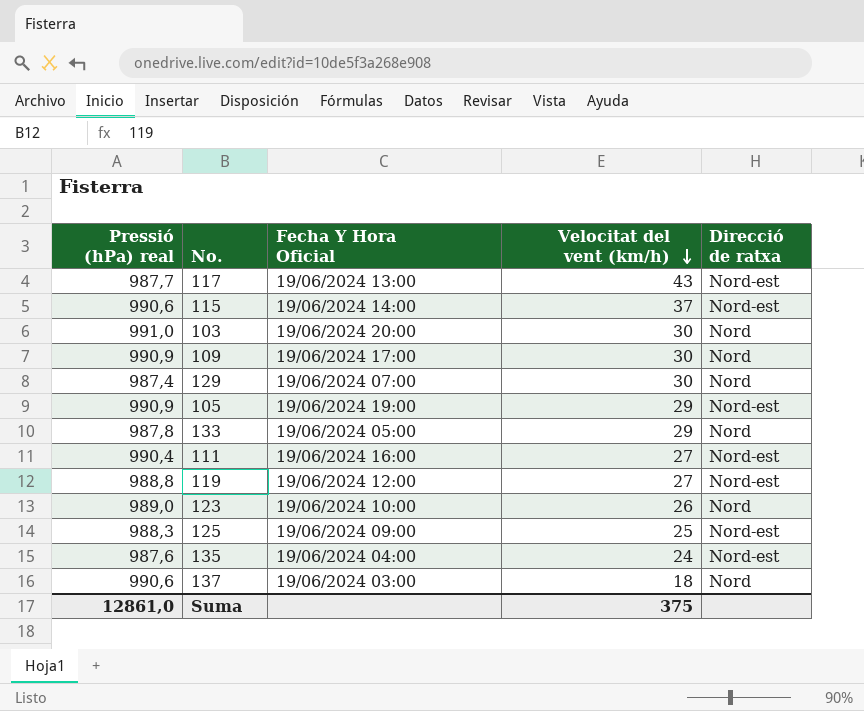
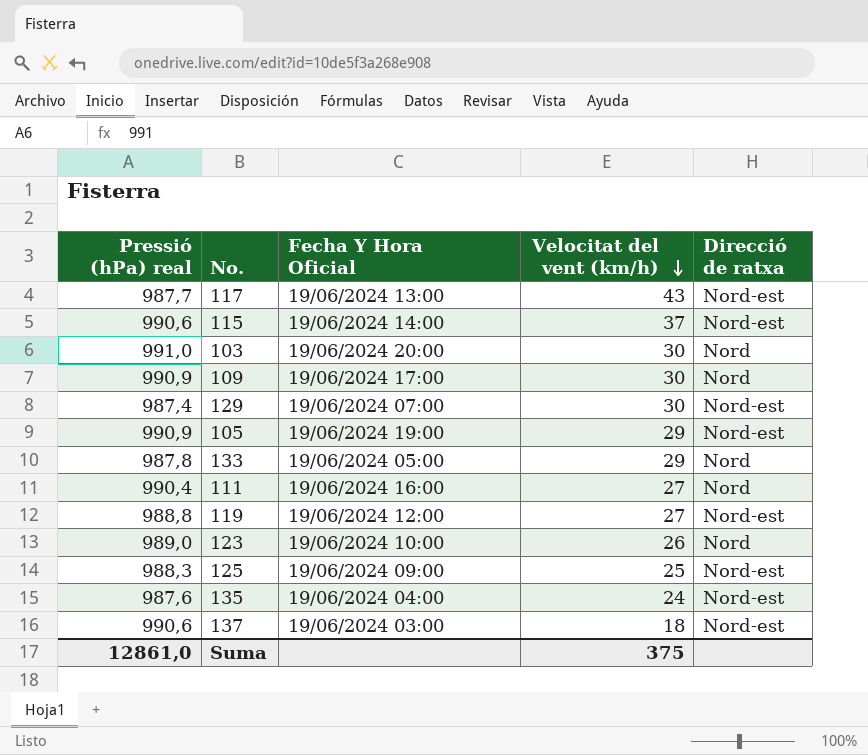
129 | Direcció de ratxa: Nord -> Nord-est
111 | Direcció de ratxa: Nord-est -> Nord
137 | Direcció de ratxa: Nord -> Nord-est

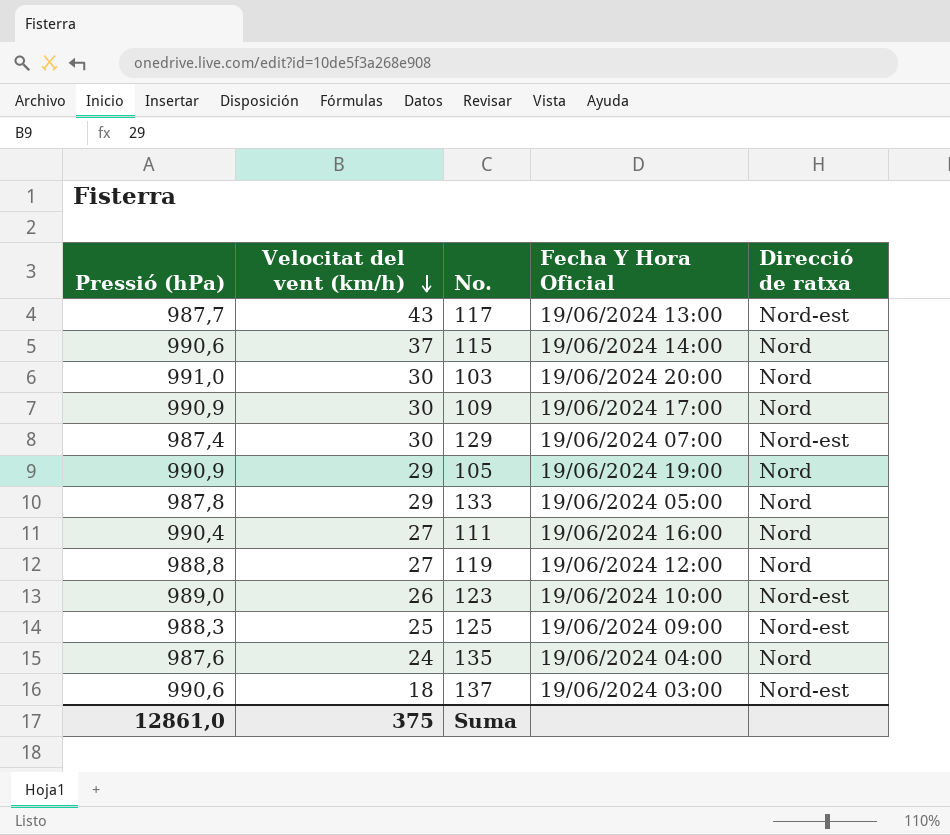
column name: Pressió (hPa) real -> Pressió (hPa)
column Velocitat del vent (km/h) | position: 4 -> 2
115 | Direcció de ratxa: Nord-est -> Nord
105 | Direcció de ratxa: Nord-est -> Nord
119 | Direcció de ratxa: Nord-est -> Nord
123 | Direcció de ratxa: Nord -> Nord-est
135 | Direcció de ratxa: Nord-est -> Nord

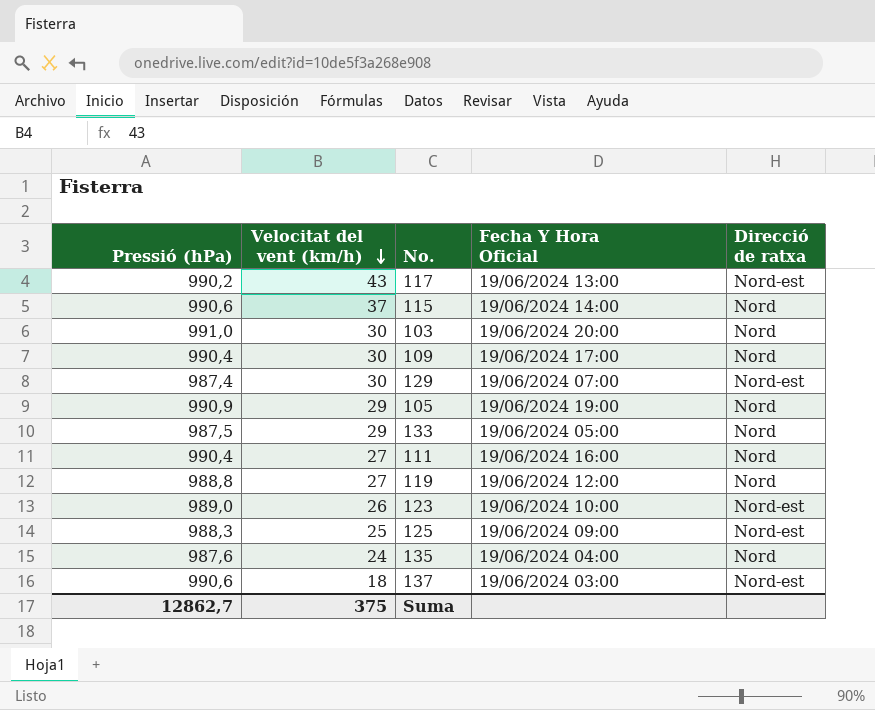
117 | Pressió (hPa): 987,7 -> 990,2
109 | Pressió (hPa): 990,9 -> 990,4
133 | Pressió (hPa): 987,8 -> 987,5
Suma | Pressió (hPa): 12861,0 -> 12862,7

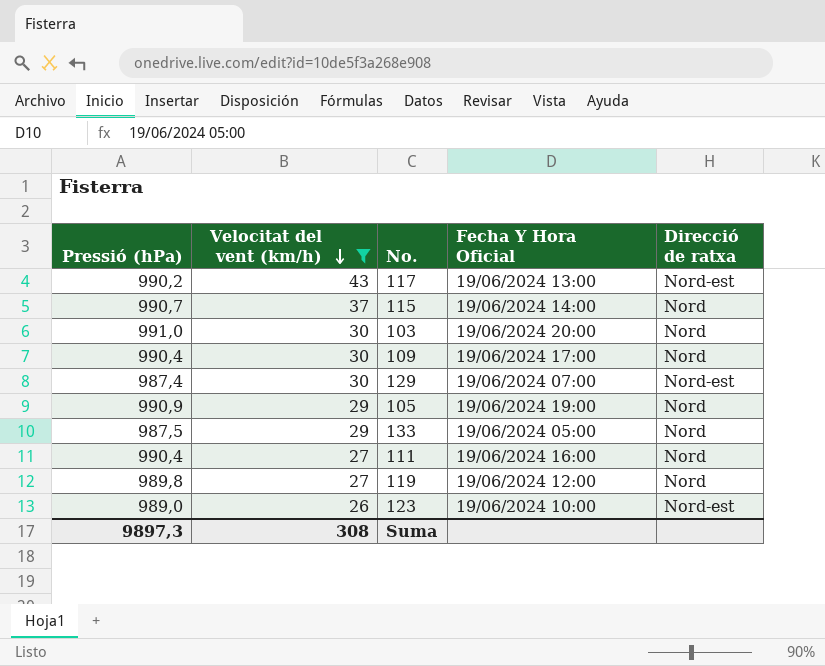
filter: none -> Velocitat del vent (km/h) >= 26
115 | Pressió (hPa): 990,6 -> 990,7
119 | Pressió (hPa): 988,8 -> 989,8
Suma | Pressió (hPa): 12862,7 -> 9897,3
Suma | Velocitat del vent (km/h): 375 -> 308

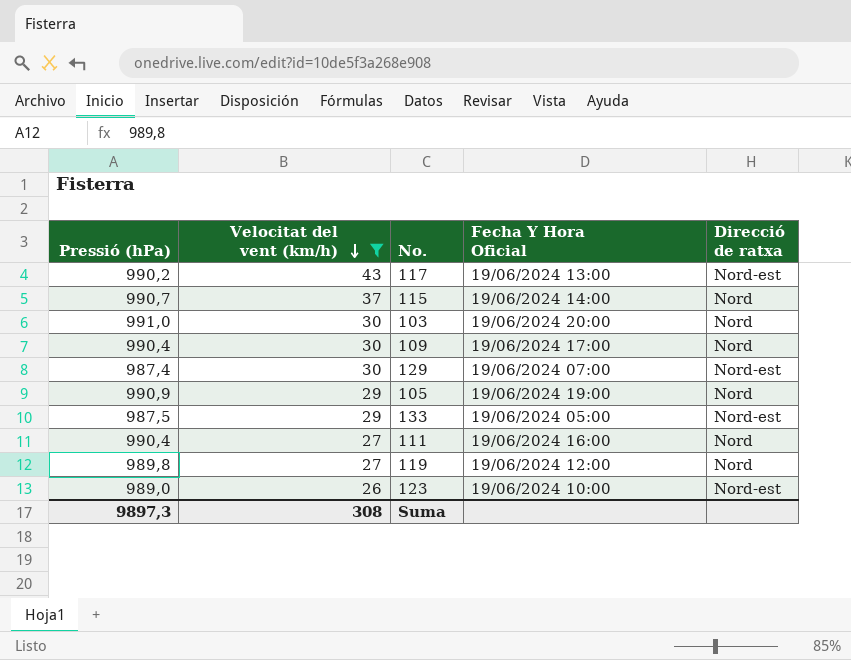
133 | Direcció de ratxa: Nord -> Nord-est

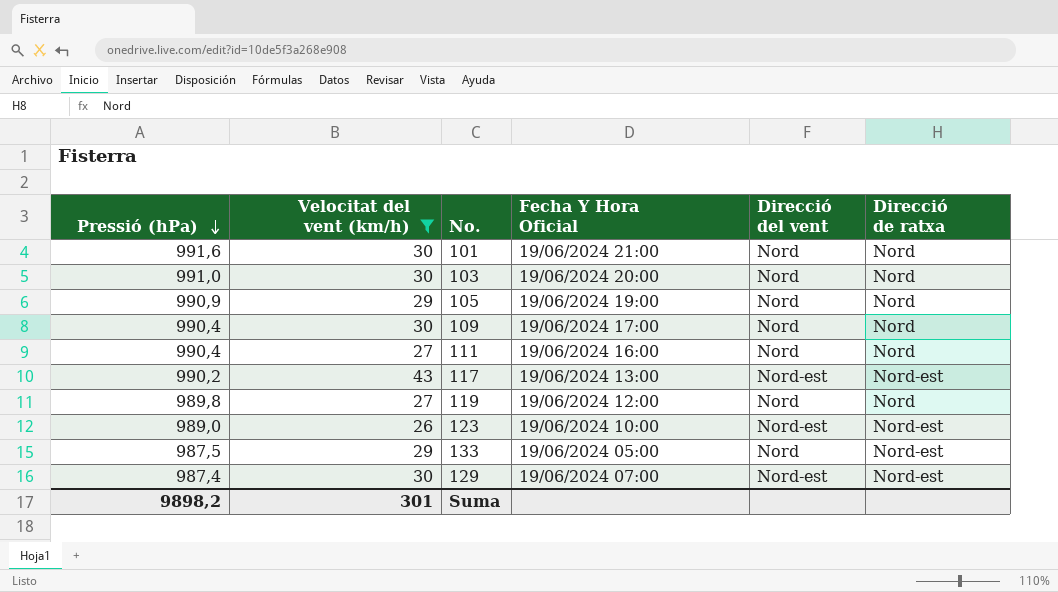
row order: Velocitat del vent (km/h) descending -> Pressió (hPa) descending
column Direcció del vent | position: none -> 5
row 115: 990,7 | 37 | 19/06/2024 14:00 | Nord -> none
row 101: none -> 991,6 | 30 | 19/06/2024 21:00 | Nord | Nord
Suma | Pressió (hPa): 9897,3 -> 9898,2
Suma | Velocitat del vent (km/h): 308 -> 301

